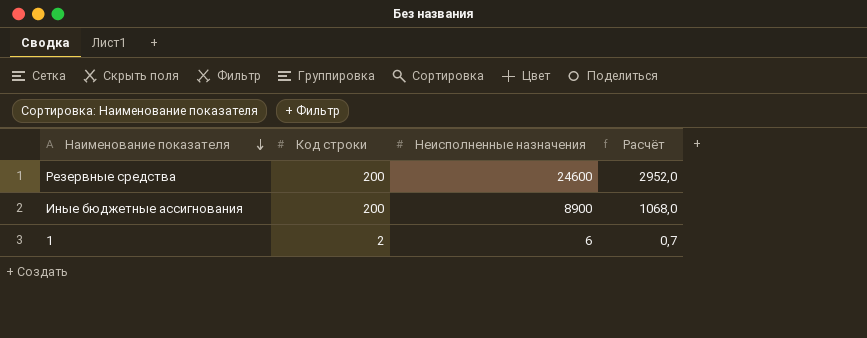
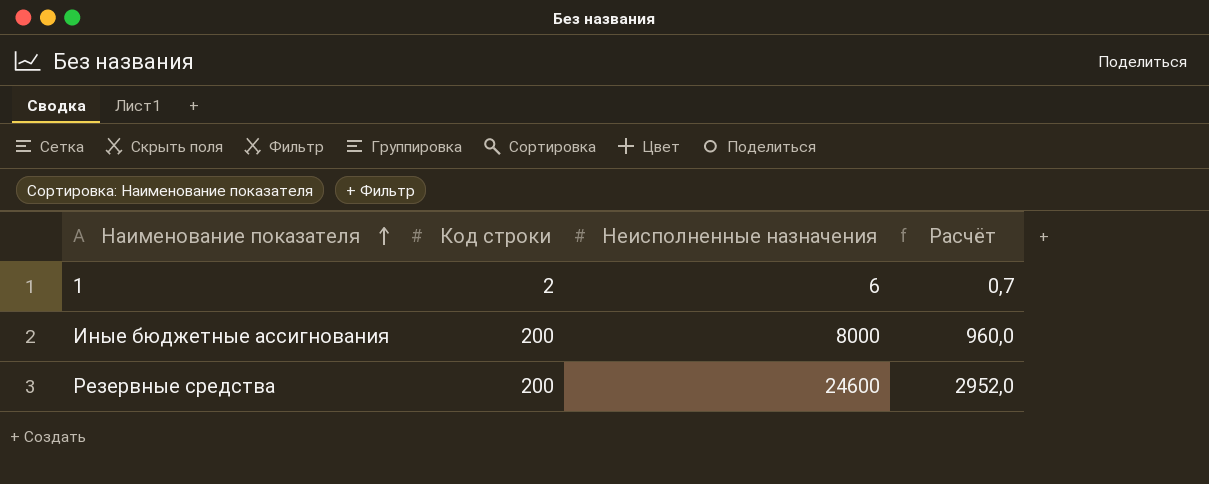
row order: Наименование показателя descending -> Наименование показателя ascending
Иные бюджетные ассигнования | Неисполненные назначения: 8900 -> 8000
Иные бюджетные ассигнования | Расчёт: 1068,0 -> 960,0

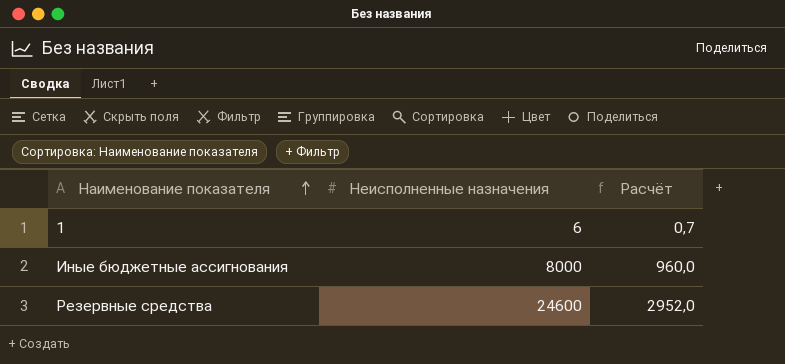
column Код строки | position: 2 -> none

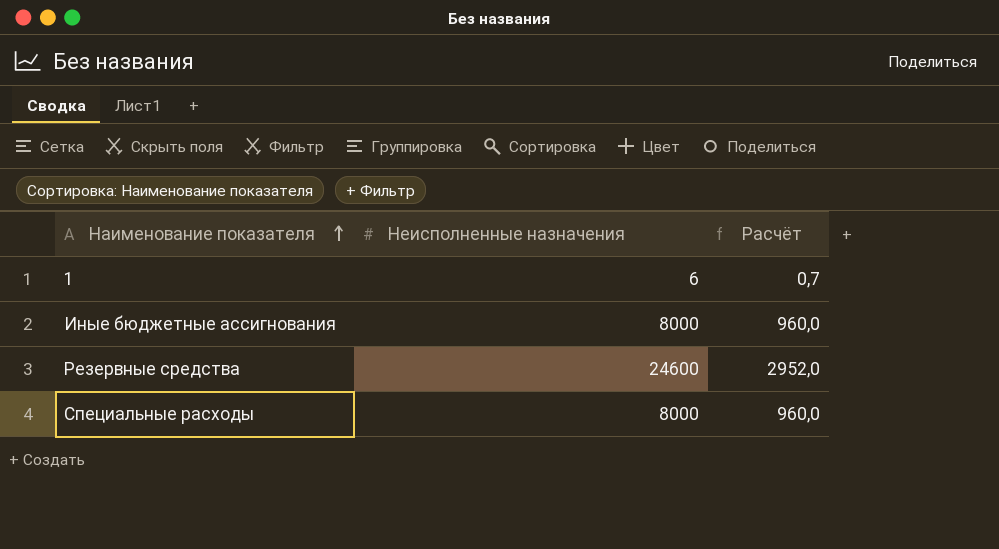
row Специальные расходы: none -> 8000 | 960,0

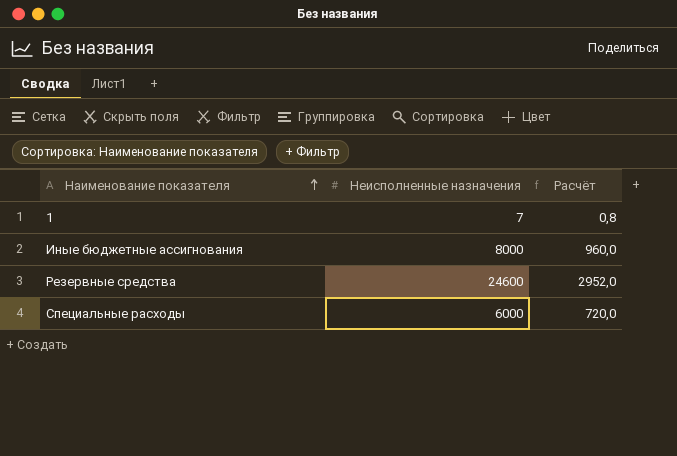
1 | Неисполненные назначения: 6 -> 7
1 | Расчёт: 0,7 -> 0,8
Специальные расходы | Неисполненные назначения: 8000 -> 6000
Специальные расходы | Расчёт: 960,0 -> 720,0

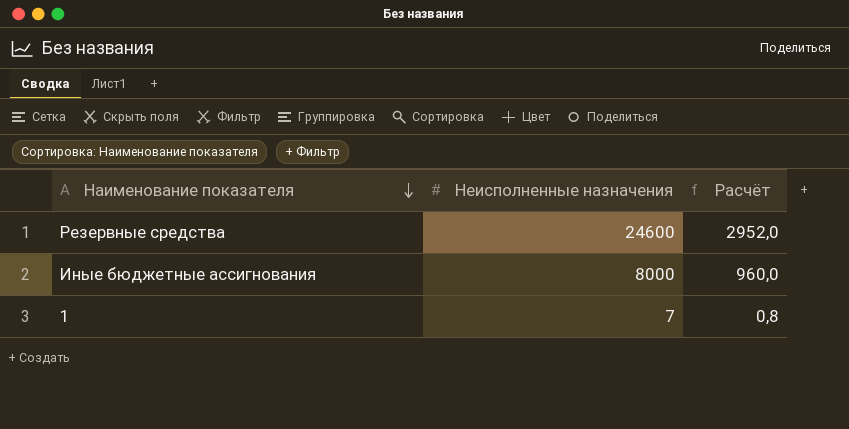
row order: Наименование показателя ascending -> Наименование показателя descending
row Специальные расходы: 6000 | 720,0 -> none

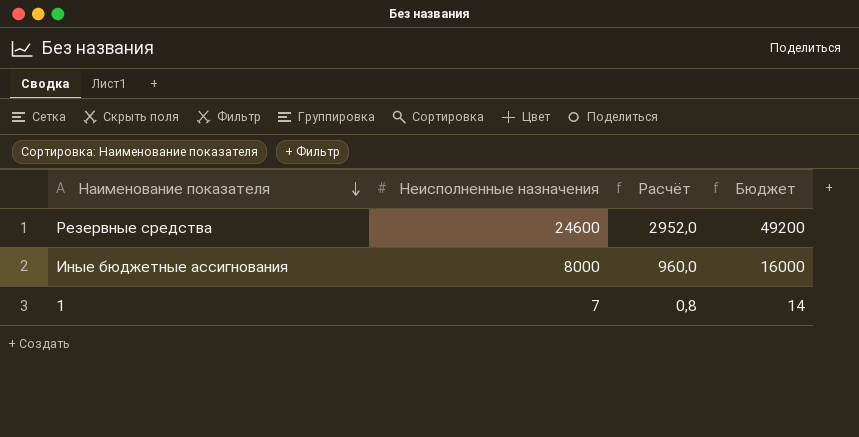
column Бюджет | formula: none -> [Неисполненные назначения] * 2

